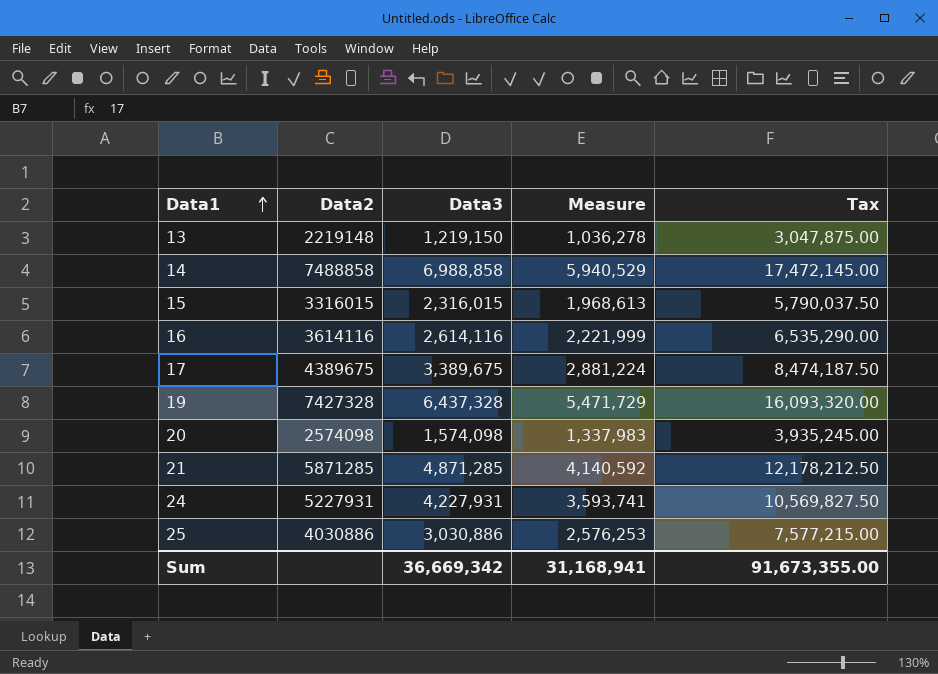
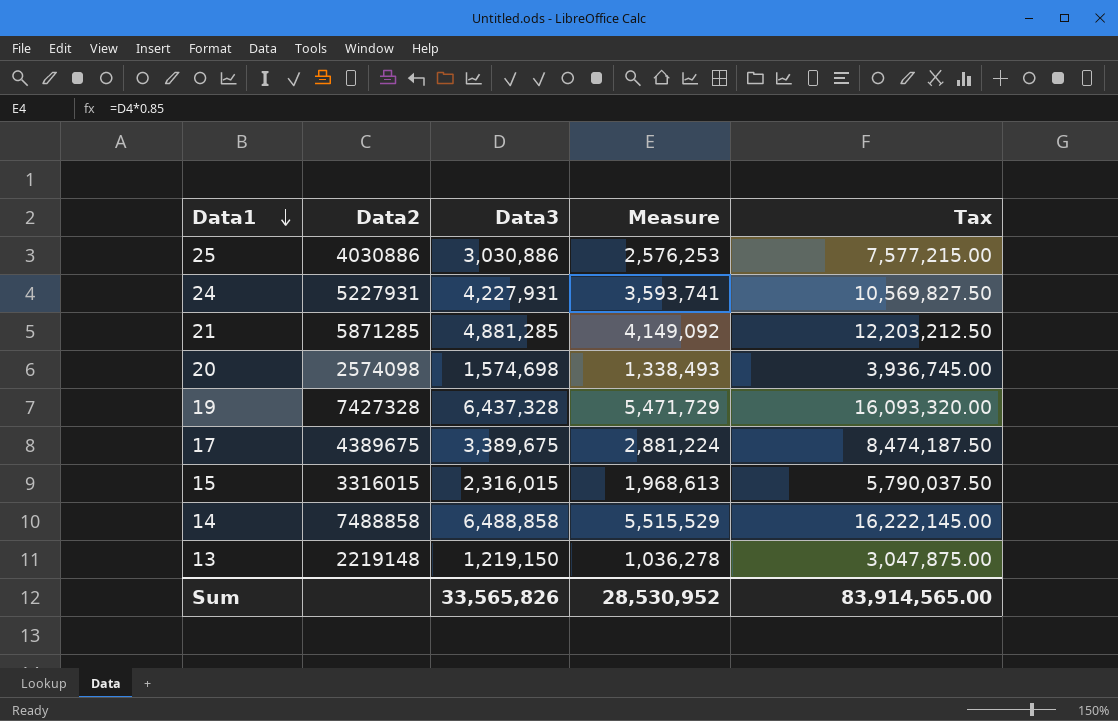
row order: Data1 ascending -> Data1 descending
row 16: 3614116 | 2,614,116 | 2,221,999 | 6,535,290.00 -> none
21 | Data3: 4,871,285 -> 4,881,285
21 | Measure: 4,140,592 -> 4,149,092
21 | Tax: 12,178,212.50 -> 12,203,212.50
20 | Data3: 1,574,098 -> 1,574,698
20 | Measure: 1,337,983 -> 1,338,493
20 | Tax: 3,935,245.00 -> 3,936,745.00
14 | Data3: 6,988,858 -> 6,488,858
14 | Measure: 5,940,529 -> 5,515,529
14 | Tax: 17,472,145.00 -> 16,222,145.00
Sum | Data3: 36,669,342 -> 33,565,826
Sum | Measure: 31,168,941 -> 28,530,952
Sum | Tax: 91,673,355.00 -> 83,914,565.00

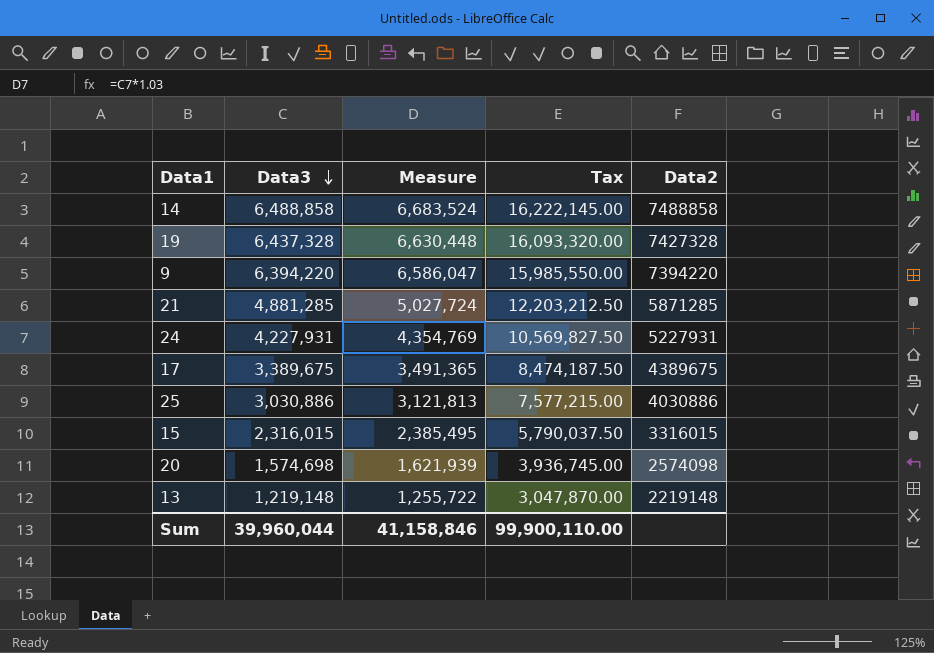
row order: Data1 descending -> Data3 descending
column Measure | formula: [Data3] * 0.85 -> [Data3] * 1.03
column Data2 | position: 2 -> 5
row 9: none -> 6,394,220 | 6,586,047 | 15,985,550.00 | 7394220
13 | Data3: 1,219,150 -> 1,219,148
13 | Tax: 3,047,875.00 -> 3,047,870.00
Sum | Data3: 33,565,826 -> 39,960,044
Sum | Measure: 28,530,952 -> 41,158,846
Sum | Tax: 83,914,565.00 -> 99,900,110.00

